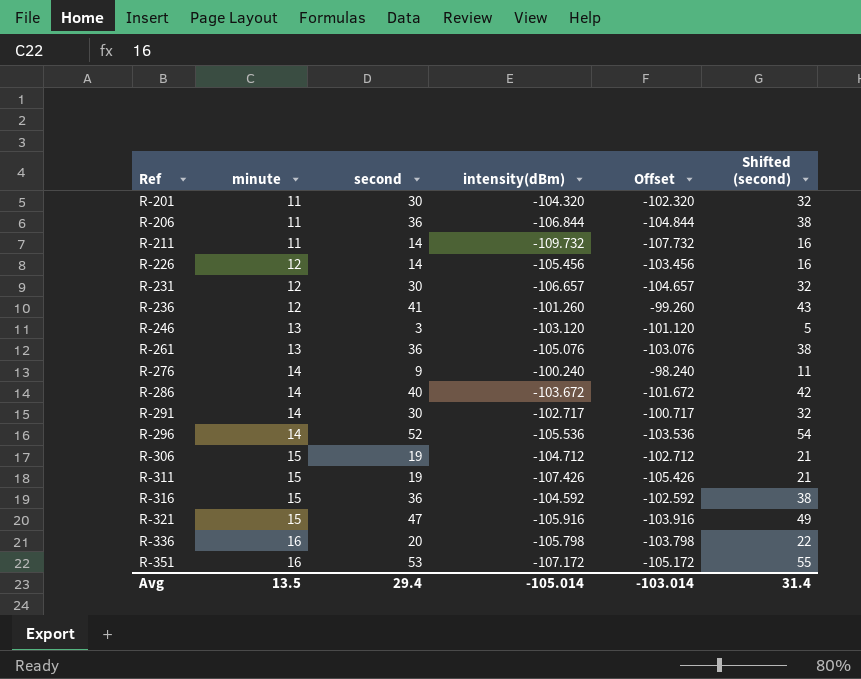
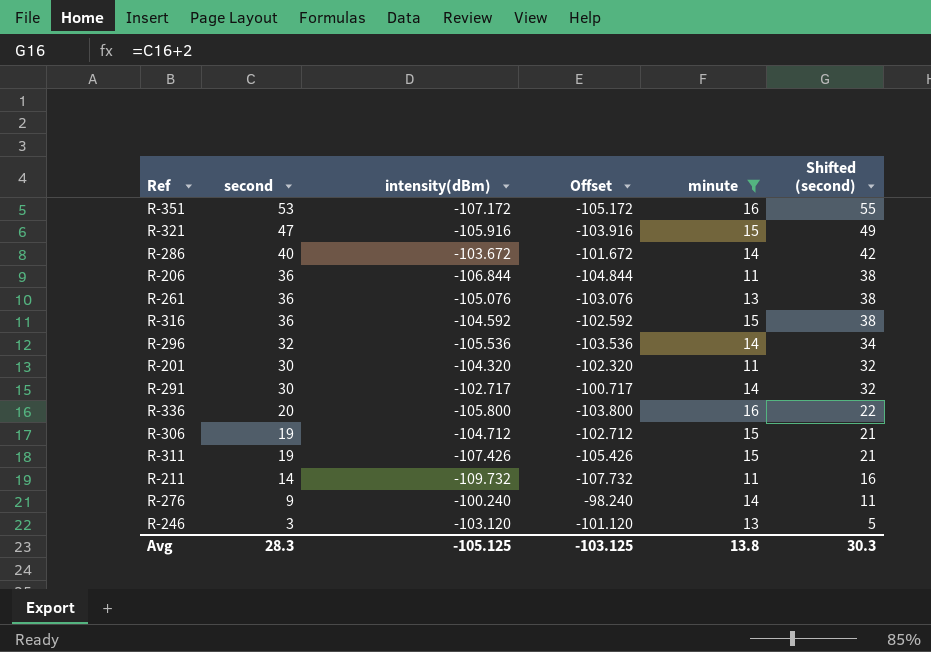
filter: none -> minute != 12
row order: Ref ascending -> second descending
column minute | position: 2 -> 5
R-296 | second: 52 -> 32
R-296 | Shifted (second): 54 -> 34
R-336 | intensity(dBm): -105.798 -> -105.800
R-336 | Offset: -103.798 -> -103.800
Avg | second: 29.4 -> 28.3
Avg | intensity(dBm): -105.014 -> -105.125
Avg | Offset: -103.014 -> -103.125
Avg | minute: 13.5 -> 13.8
Avg | Shifted (second): 31.4 -> 30.3

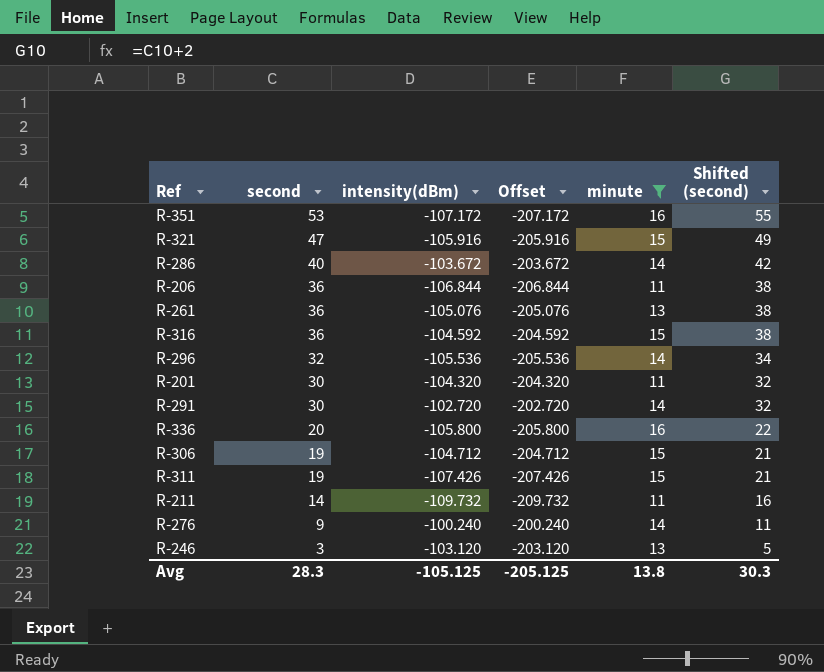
column Offset | formula: [intensity(dBm)] + 2 -> [intensity(dBm)] - 100
R-291 | intensity(dBm): -102.717 -> -102.720
Avg | Offset: -103.125 -> -205.125

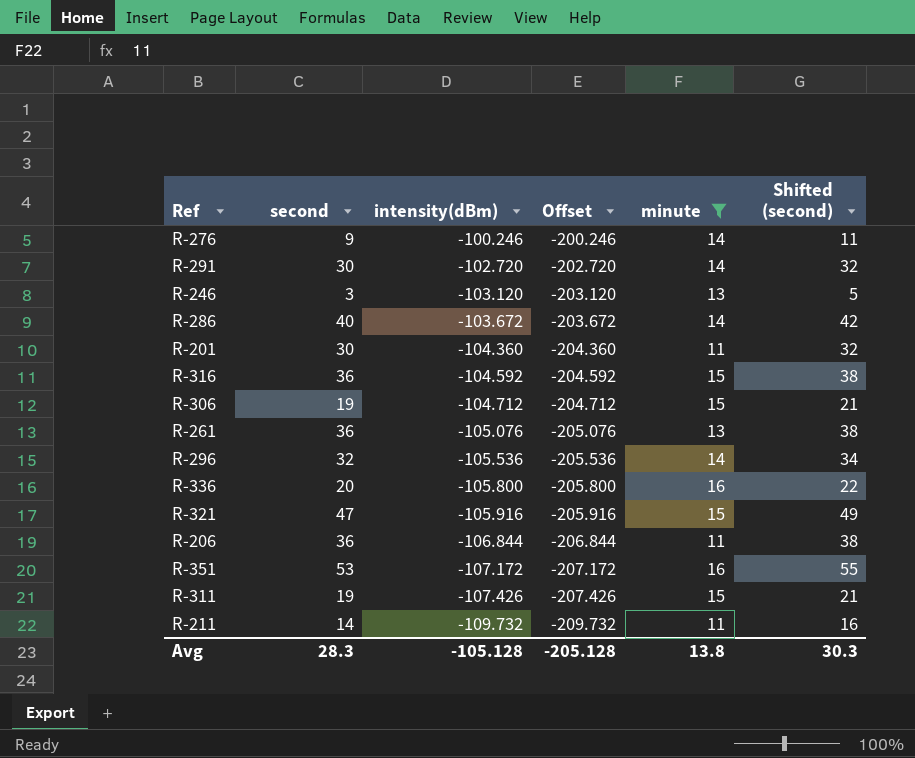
row order: second descending -> intensity(dBm) descending
R-276 | intensity(dBm): -100.240 -> -100.246
R-276 | Offset: -200.240 -> -200.246
R-201 | intensity(dBm): -104.320 -> -104.360
R-201 | Offset: -204.320 -> -204.360
Avg | intensity(dBm): -105.125 -> -105.128
Avg | Offset: -205.125 -> -205.128

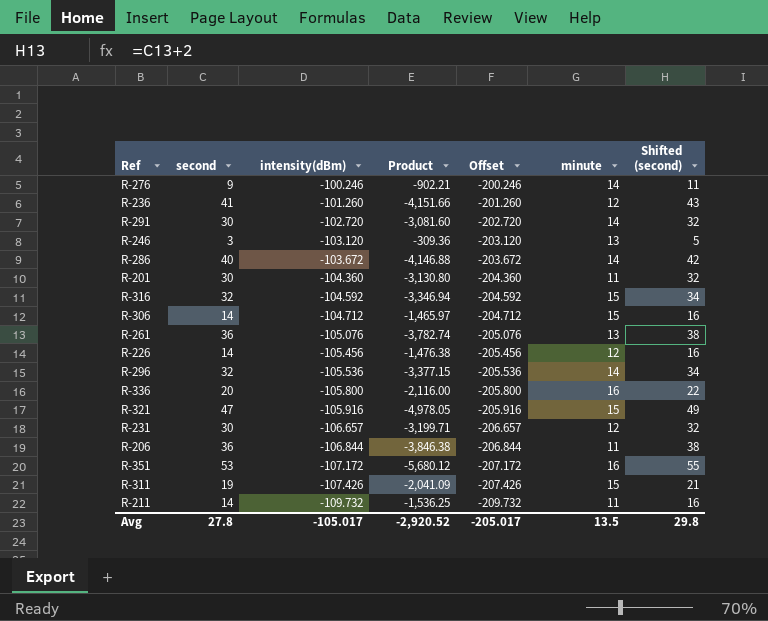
filter: minute != 12 -> none
column Product | formula: none -> [second] * [intensity(dBm)]
R-316 | second: 36 -> 32
R-316 | Shifted (second): 38 -> 34
R-306 | second: 19 -> 14
R-306 | Shifted (second): 21 -> 16
Avg | second: 28.3 -> 27.8
Avg | intensity(dBm): -105.128 -> -105.017
Avg | Offset: -205.128 -> -205.017
Avg | minute: 13.8 -> 13.5
Avg | Shifted (second): 30.3 -> 29.8

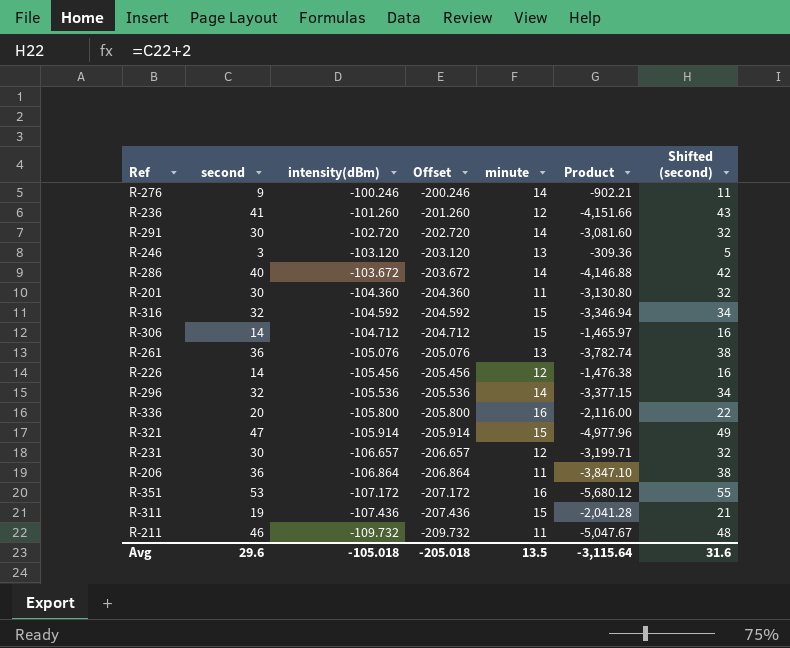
column Product | position: 4 -> 6
R-321 | intensity(dBm): -105.916 -> -105.914
R-321 | Offset: -205.916 -> -205.914
R-321 | Product: -4,978.05 -> -4,977.96
R-206 | intensity(dBm): -106.844 -> -106.864
R-206 | Offset: -206.844 -> -206.864
R-206 | Product: -3,846.38 -> -3,847.10
R-311 | intensity(dBm): -107.426 -> -107.436
R-311 | Offset: -207.426 -> -207.436
R-311 | Product: -2,041.09 -> -2,041.28
R-211 | second: 14 -> 46
R-211 | Product: -1,536.25 -> -5,047.67
R-211 | Shifted (second): 16 -> 48
Avg | second: 27.8 -> 29.6
Avg | intensity(dBm): -105.017 -> -105.018
Avg | Offset: -205.017 -> -205.018
Avg | Product: -2,920.52 -> -3,115.64
Avg | Shifted (second): 29.8 -> 31.6

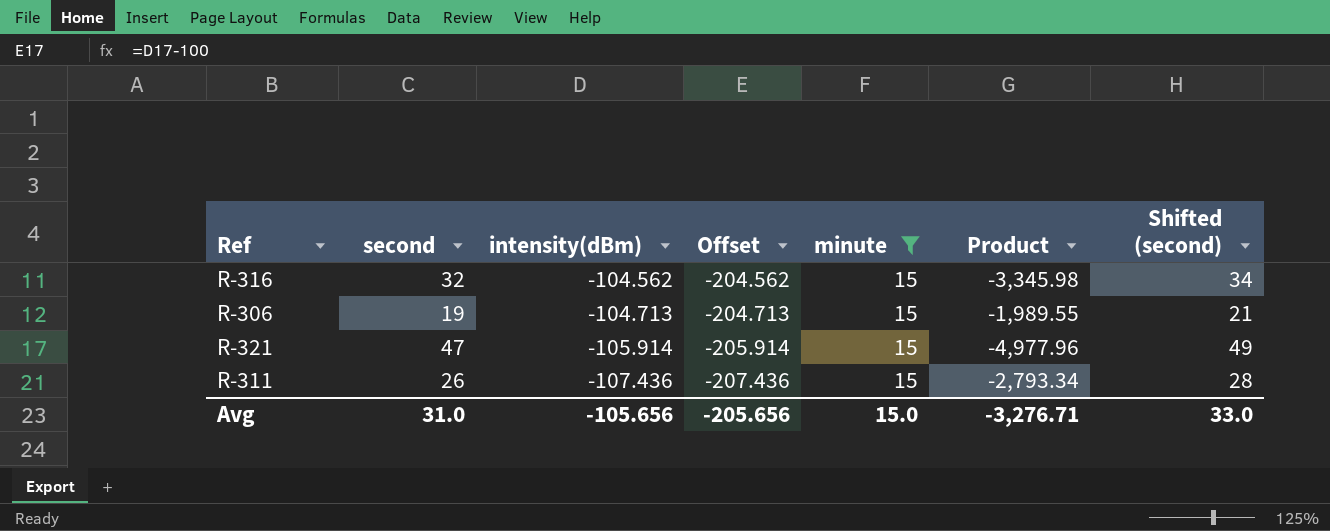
filter: none -> minute = 15
R-316 | intensity(dBm): -104.592 -> -104.562
R-316 | Offset: -204.592 -> -204.562
R-316 | Product: -3,346.94 -> -3,345.98
R-306 | second: 14 -> 19
R-306 | intensity(dBm): -104.712 -> -104.713
R-306 | Offset: -204.712 -> -204.713
R-306 | Product: -1,465.97 -> -1,989.55
R-306 | Shifted (second): 16 -> 21
R-311 | second: 19 -> 26
R-311 | Product: -2,041.28 -> -2,793.34
R-311 | Shifted (second): 21 -> 28
Avg | second: 29.6 -> 31.0
Avg | intensity(dBm): -105.018 -> -105.656
Avg | Offset: -205.018 -> -205.656
Avg | minute: 13.5 -> 15.0
Avg | Product: -3,115.64 -> -3,276.71
Avg | Shifted (second): 31.6 -> 33.0

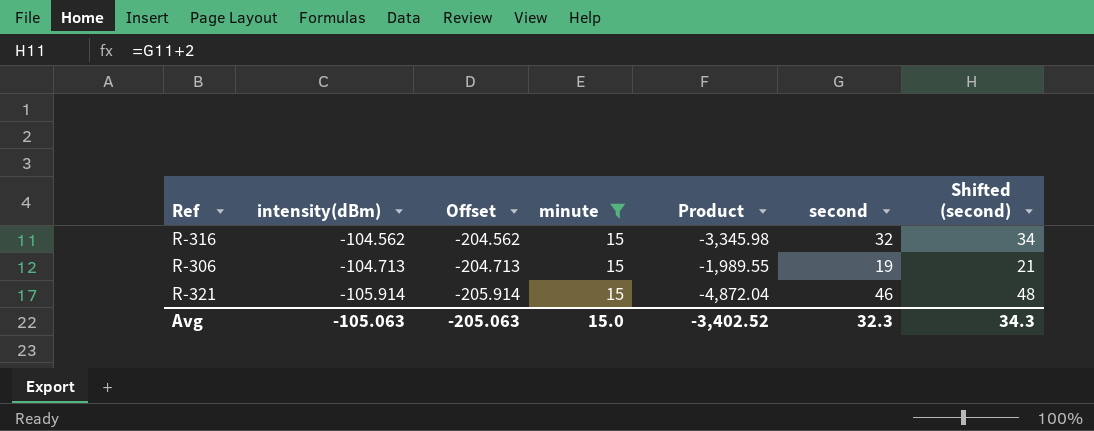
column second | position: 2 -> 6
row R-311: 26 | -107.436 | -207.436 | 15 | -2,793.34 | 28 -> none
R-321 | Product: -4,977.96 -> -4,872.04
R-321 | second: 47 -> 46
R-321 | Shifted (second): 49 -> 48
Avg | intensity(dBm): -105.656 -> -105.063
Avg | Offset: -205.656 -> -205.063
Avg | Product: -3,276.71 -> -3,402.52
Avg | second: 31.0 -> 32.3
Avg | Shifted (second): 33.0 -> 34.3

